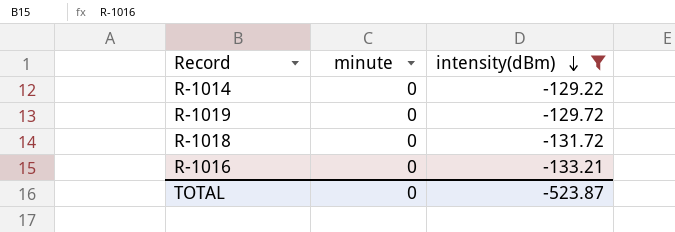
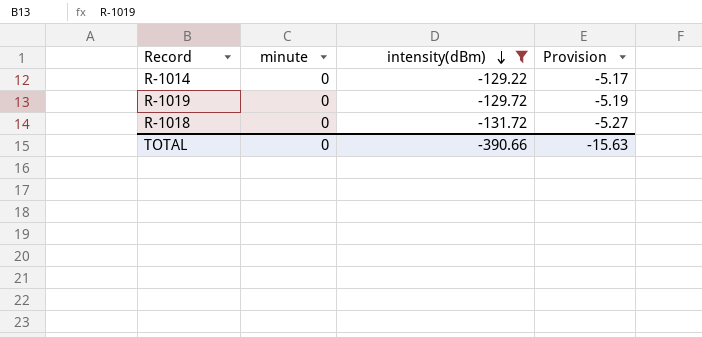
column Provision | formula: none -> [intensity(dBm)] * 0.04
row R-1016: 0 | -133.21 -> none
TOTAL | intensity(dBm): -523.87 -> -390.66

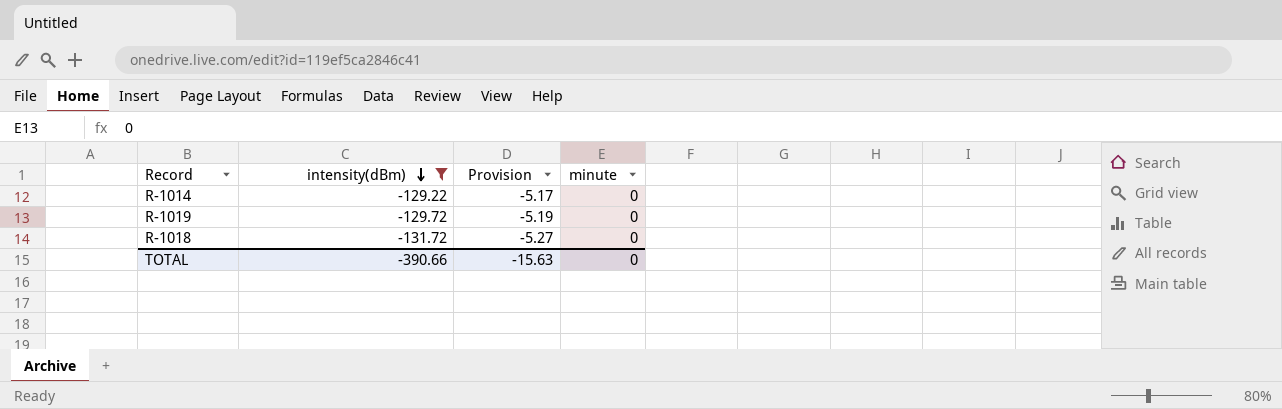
column minute | position: 2 -> 4

